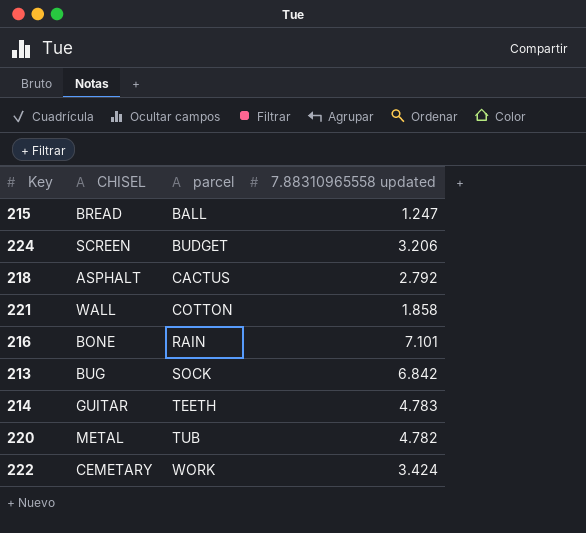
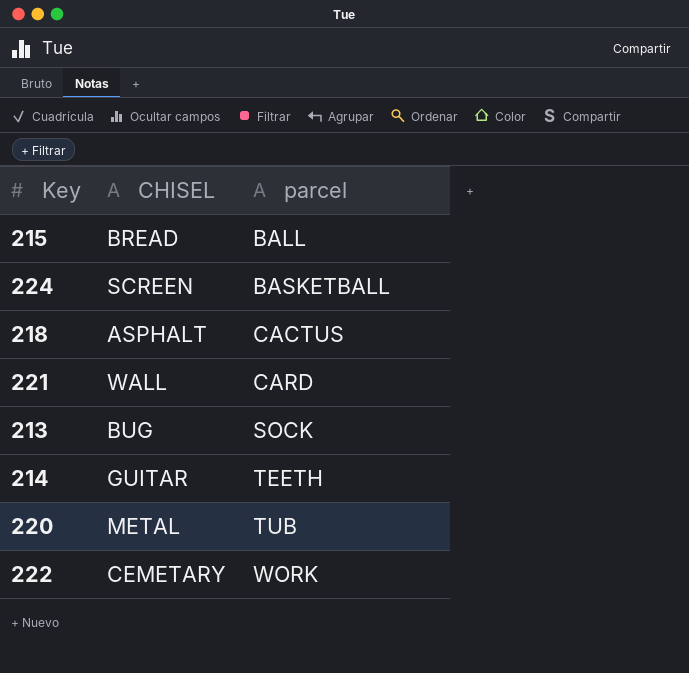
column 7.88310965558 updated | position: 4 -> none
row 216: BONE | RAIN | 7.101 -> none
224 | parcel: BUDGET -> BASKETBALL
221 | parcel: COTTON -> CARD

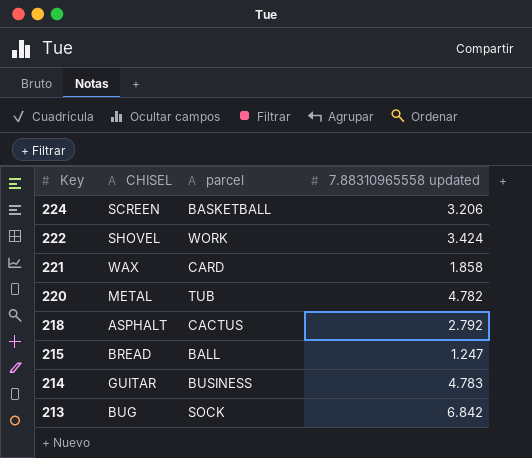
row order: parcel ascending -> Key descending
column 7.88310965558 updated | position: none -> 4
222 | CHISEL: CEMETARY -> SHOVEL
221 | CHISEL: WALL -> WAX
214 | parcel: TEETH -> BUSINESS

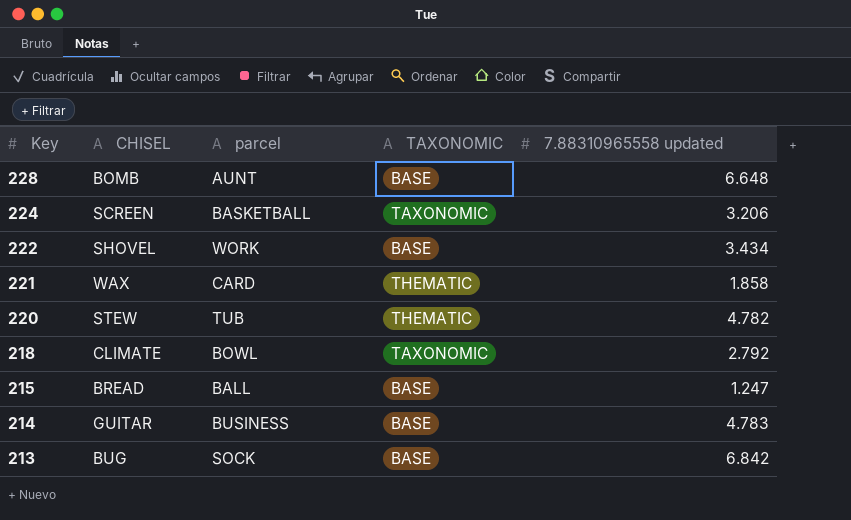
column TAXONOMIC | position: none -> 4
row 228: none -> BOMB | AUNT | BASE | 6.648
222 | 7.88310965558 updated: 3.424 -> 3.434
220 | CHISEL: METAL -> STEW
218 | CHISEL: ASPHALT -> CLIMATE
218 | parcel: CACTUS -> BOWL

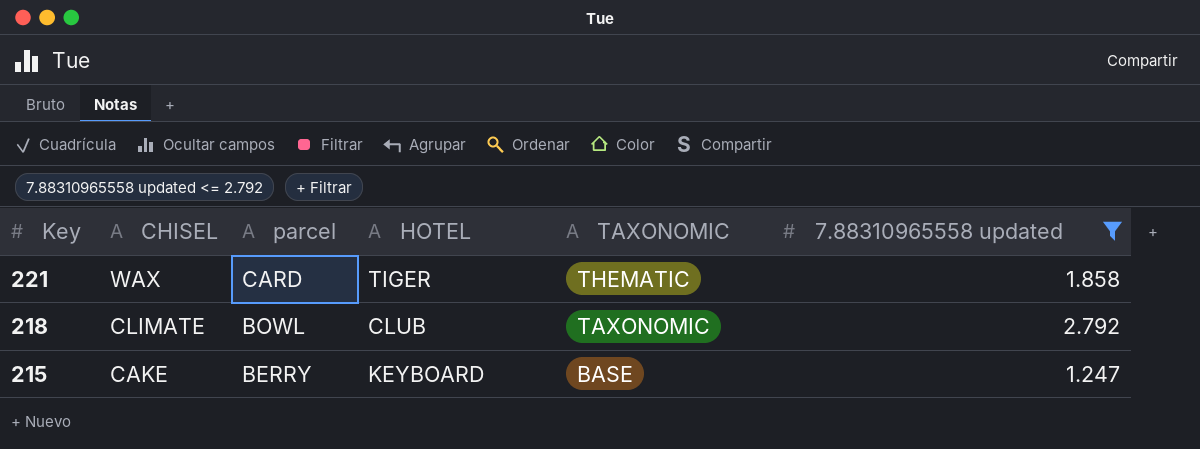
filter: none -> 7.88310965558 updated <= 2.792
column HOTEL | position: none -> 4
215 | CHISEL: BREAD -> CAKE
215 | parcel: BALL -> BERRY

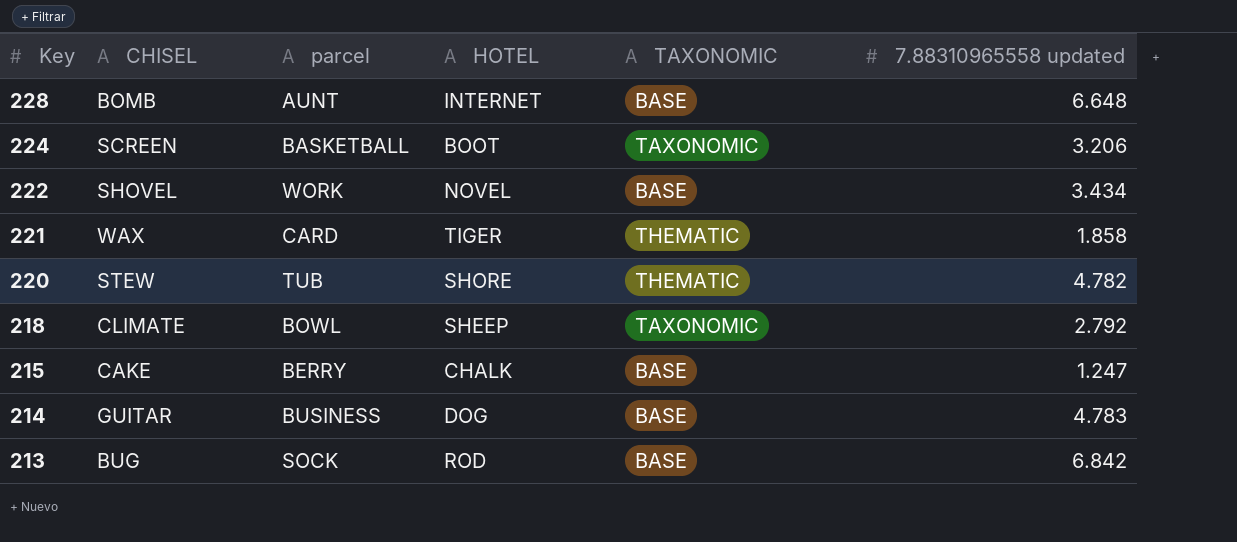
filter: 7.88310965558 updated <= 2.792 -> none
218 | HOTEL: CLUB -> SHEEP
215 | HOTEL: KEYBOARD -> CHALK

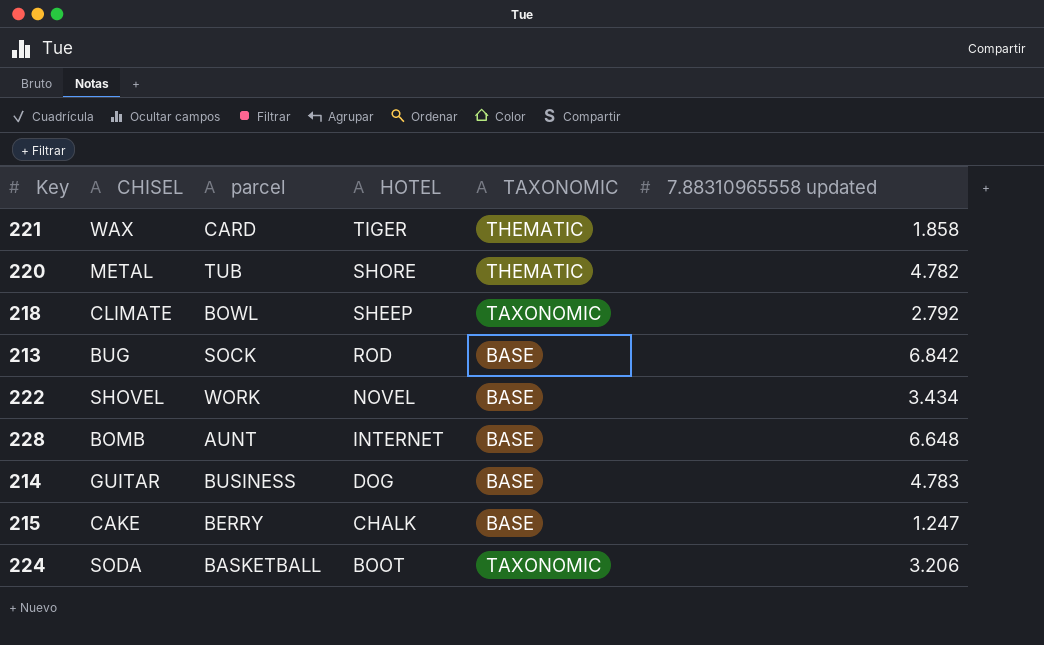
row order: Key descending -> HOTEL descending
220 | CHISEL: STEW -> METAL
224 | CHISEL: SCREEN -> SODA

